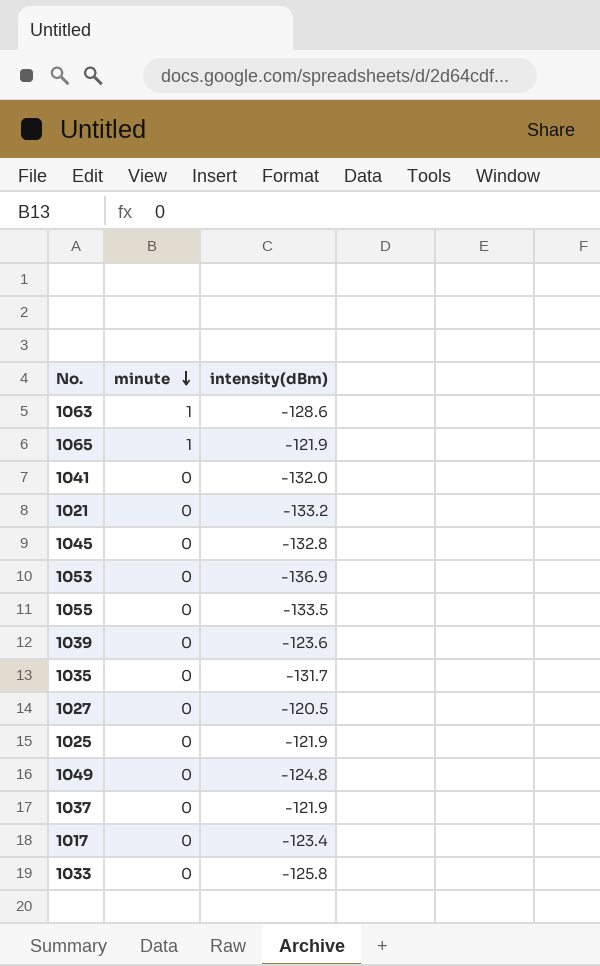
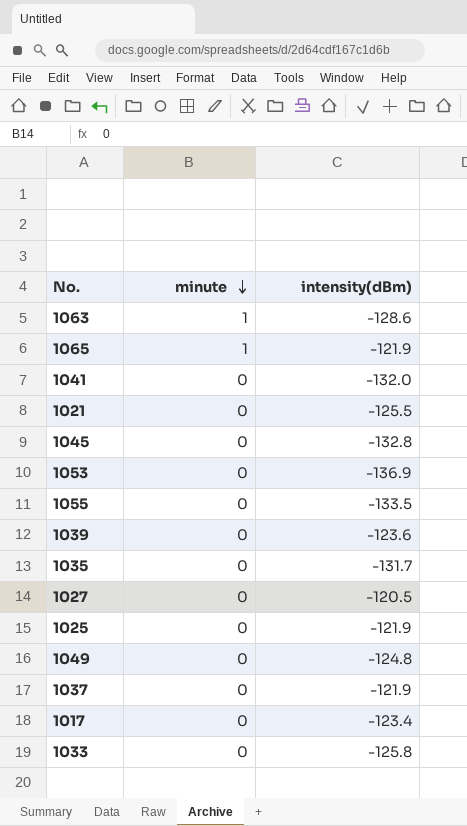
1021 | intensity(dBm): -133.2 -> -125.5

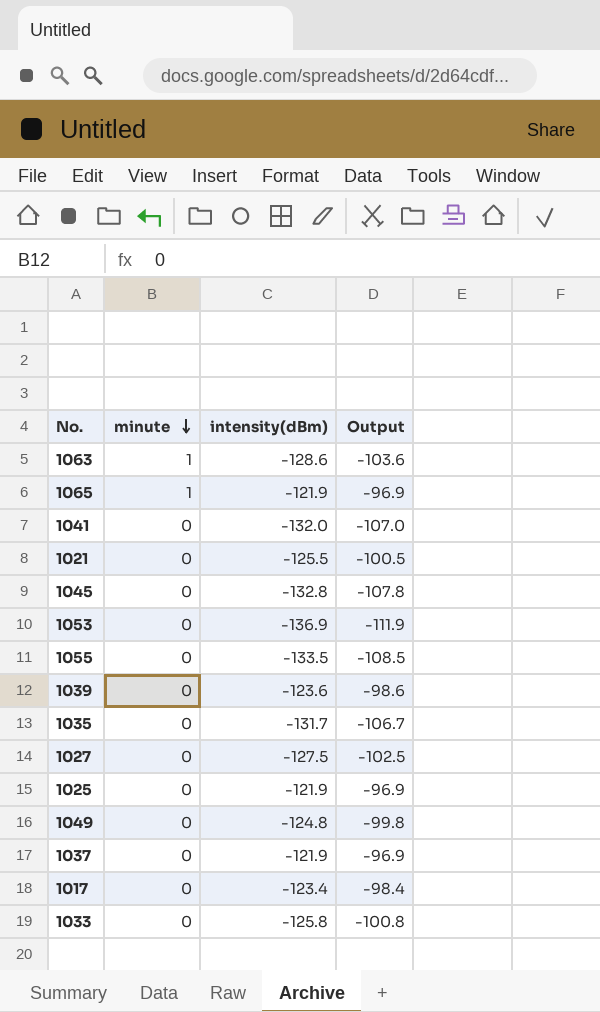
column Output | formula: none -> [intensity(dBm)] + 25
1027 | intensity(dBm): -120.5 -> -127.5

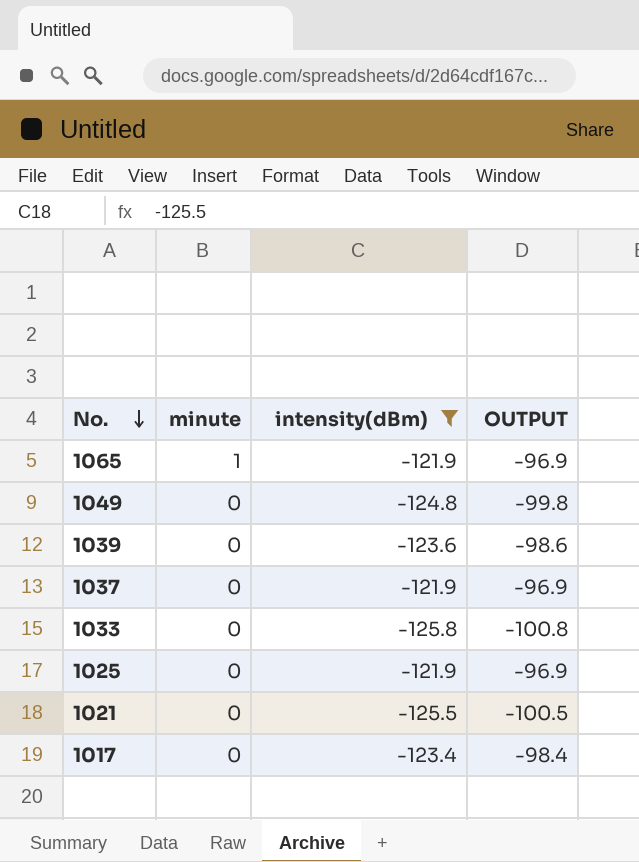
filter: none -> intensity(dBm) >= -125.8
row order: minute descending -> No. descending
column name: Output -> OUTPUT

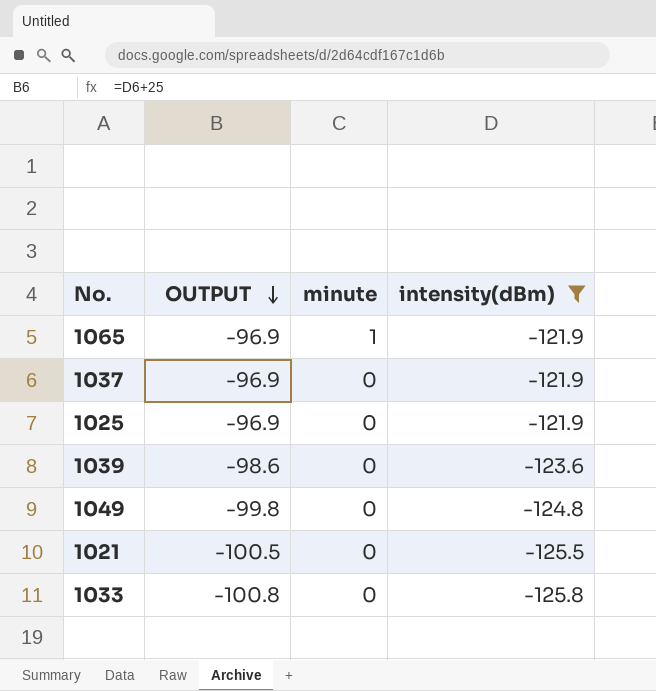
row order: No. descending -> OUTPUT descending
column OUTPUT | position: 4 -> 2
row 1017: 0 | -123.4 | -98.4 -> none

